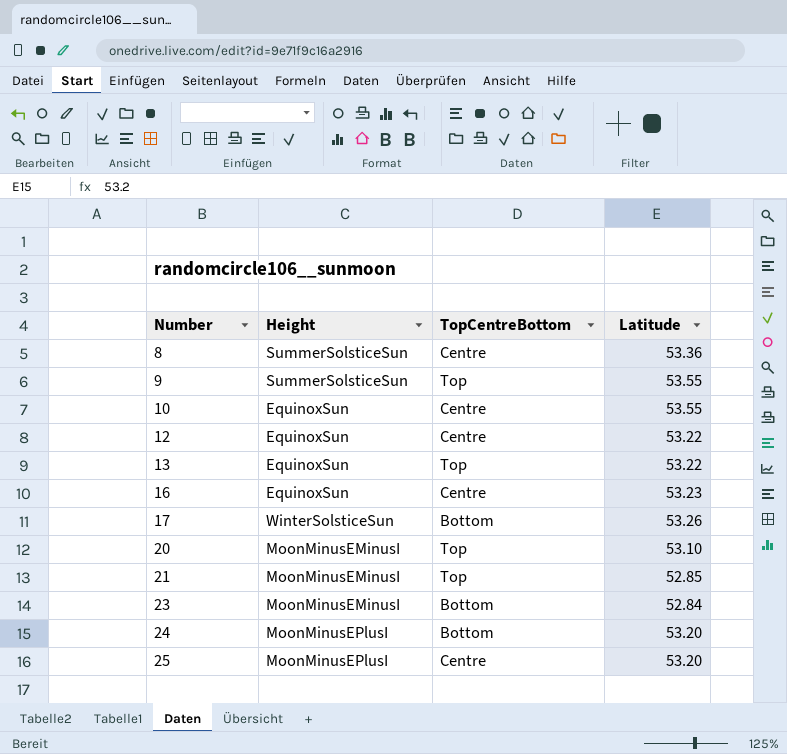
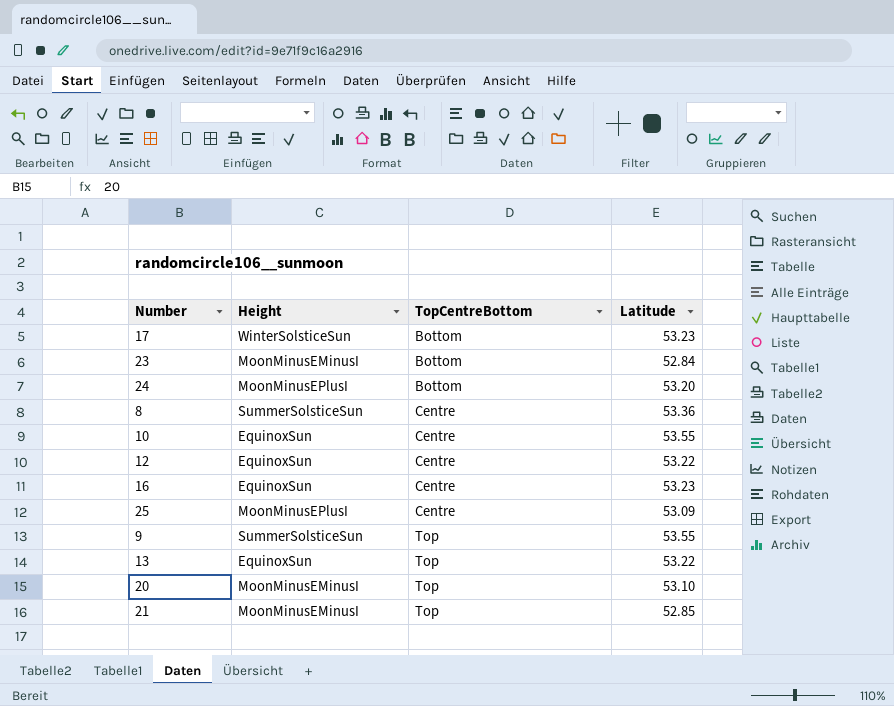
row order: Number ascending -> TopCentreBottom ascending
17 | Latitude: 53.26 -> 53.23
25 | Latitude: 53.20 -> 53.09

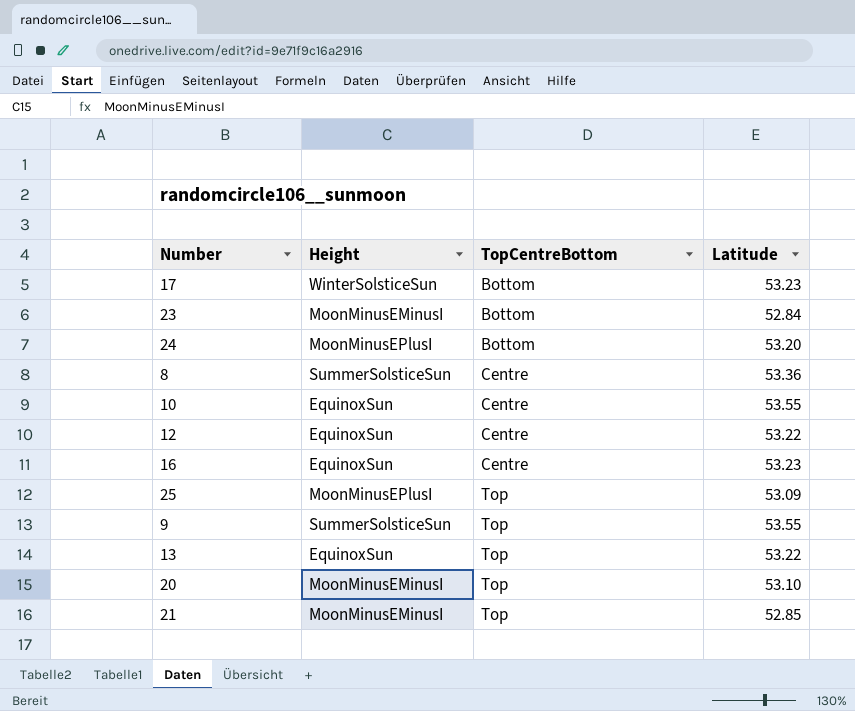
25 | TopCentreBottom: Centre -> Top

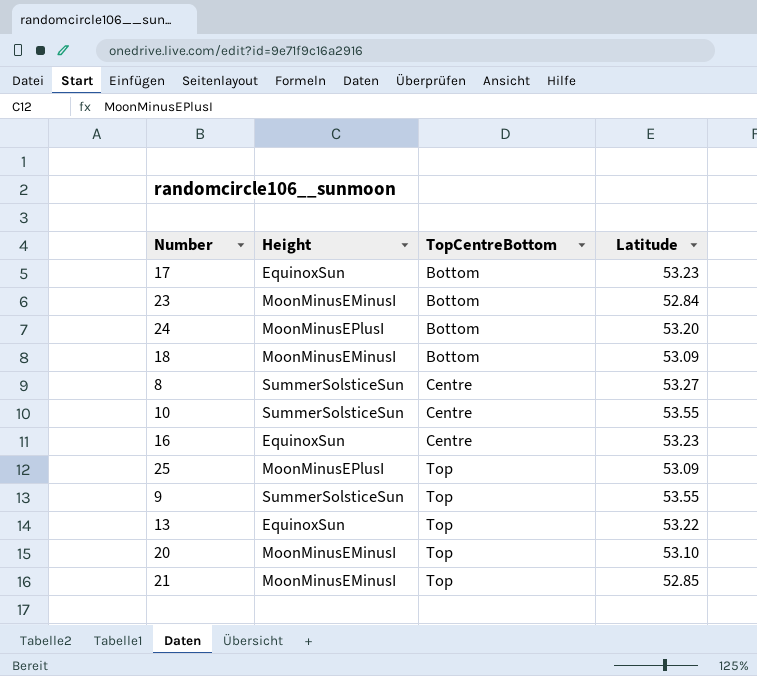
row 12: EquinoxSun | Centre | 53.22 -> none
17 | Height: WinterSolsticeSun -> EquinoxSun
row 18: none -> MoonMinusEMinusI | Bottom | 53.09
8 | Latitude: 53.36 -> 53.27
10 | Height: EquinoxSun -> SummerSolsticeSun

